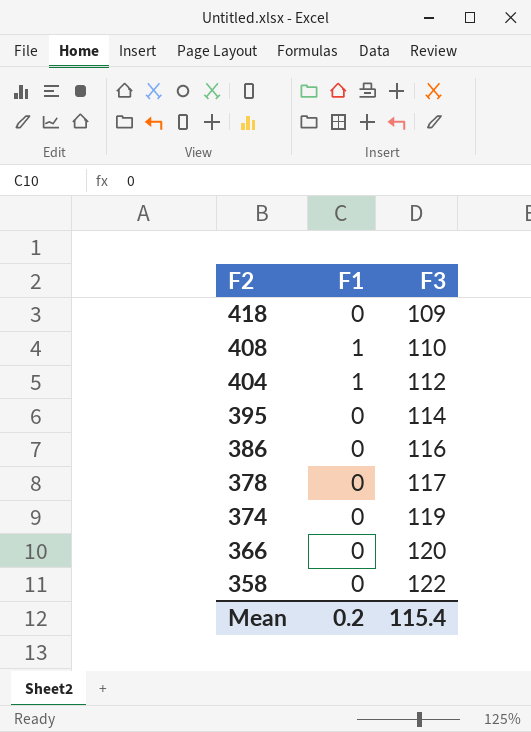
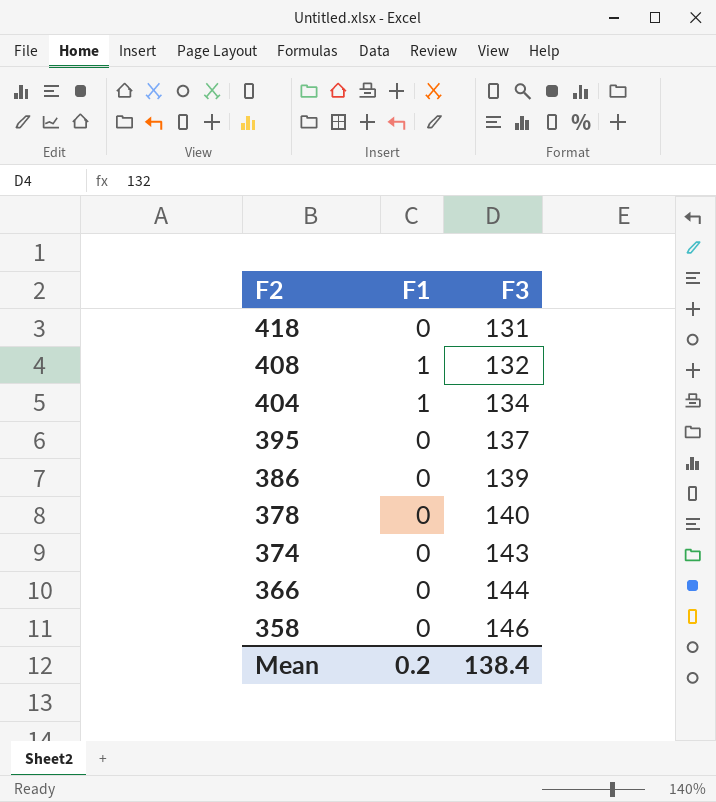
418 | F3: 109 -> 131
408 | F3: 110 -> 132
404 | F3: 112 -> 134
395 | F3: 114 -> 137
386 | F3: 116 -> 139
378 | F3: 117 -> 140
374 | F3: 119 -> 143
366 | F3: 120 -> 144
358 | F3: 122 -> 146
Mean | F3: 115.4 -> 138.4

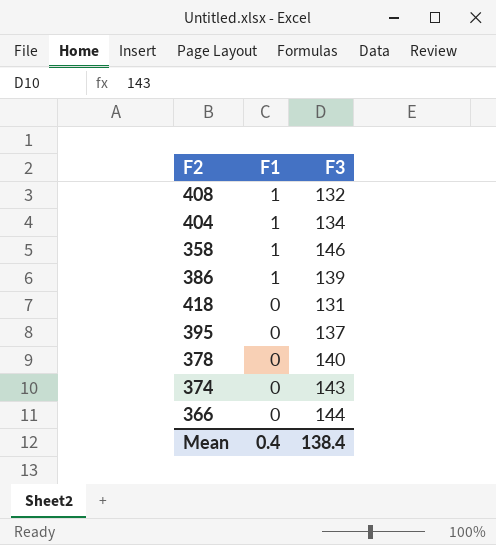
row order: F2 descending -> F1 descending
358 | F1: 0 -> 1
386 | F1: 0 -> 1
Mean | F1: 0.2 -> 0.4

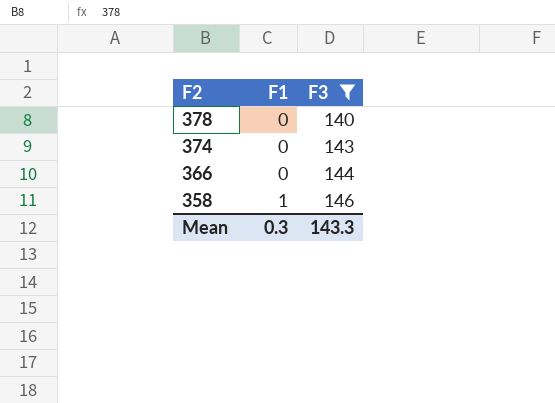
filter: none -> F3 >= 140
row order: F1 descending -> F2 descending
Mean | F1: 0.4 -> 0.3
Mean | F3: 138.4 -> 143.3

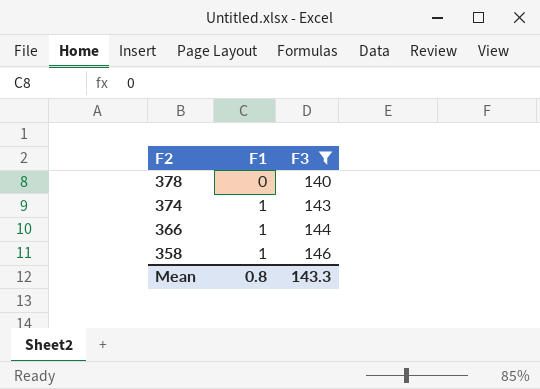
374 | F1: 0 -> 1
366 | F1: 0 -> 1
Mean | F1: 0.3 -> 0.8

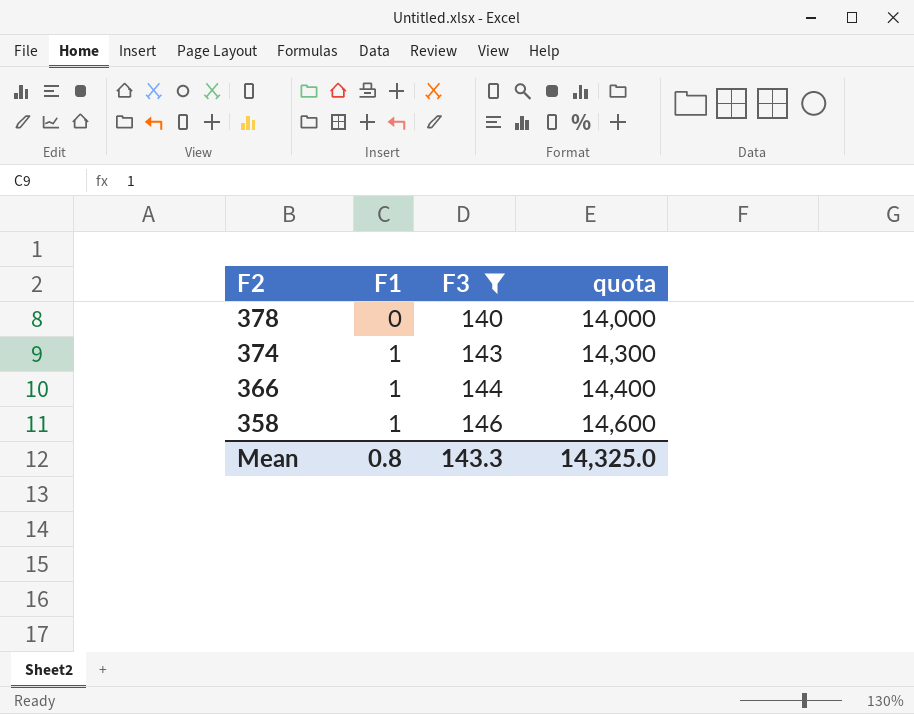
column quota | formula: none -> [F3] * 100

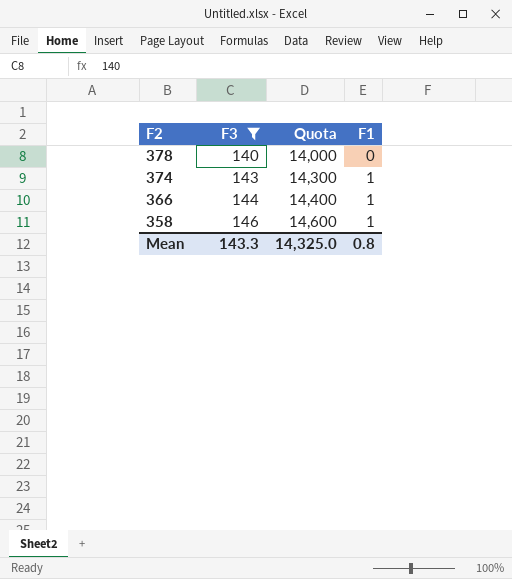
column name: quota -> Quota
column F1 | position: 2 -> 4

